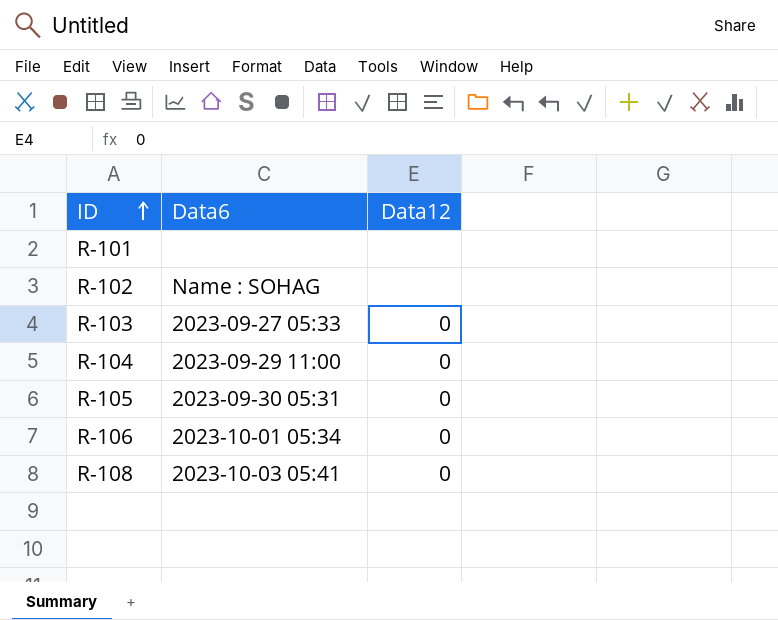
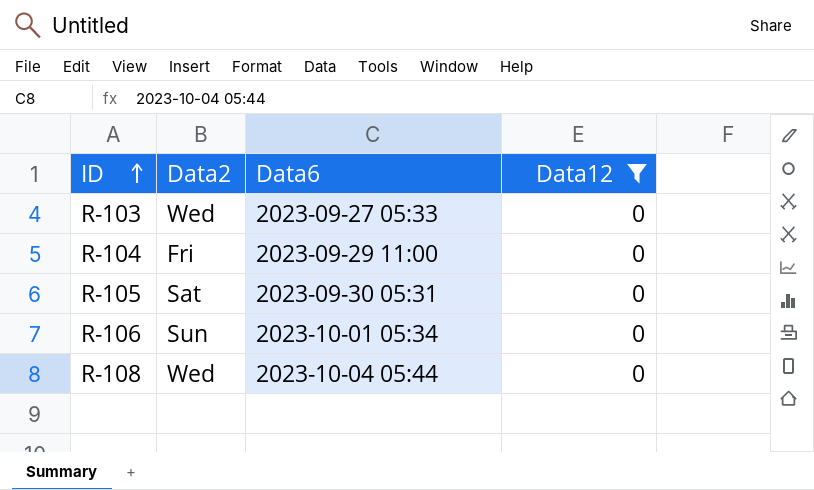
filter: none -> Data12 = 0
column Data2 | position: none -> 2
R-108 | Data6: 2023-10-03 05:41 -> 2023-10-04 05:44

